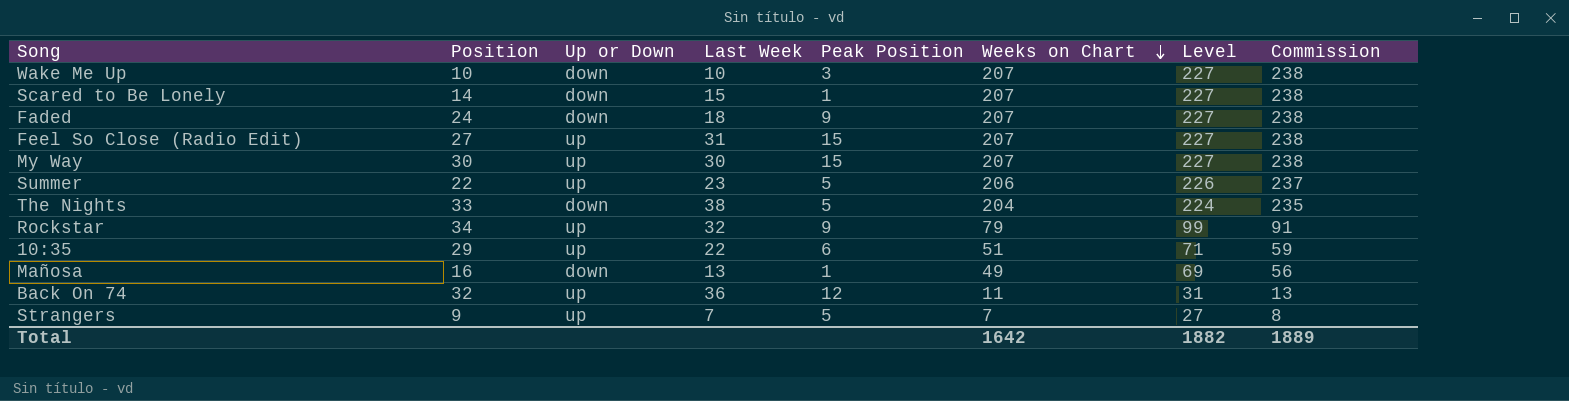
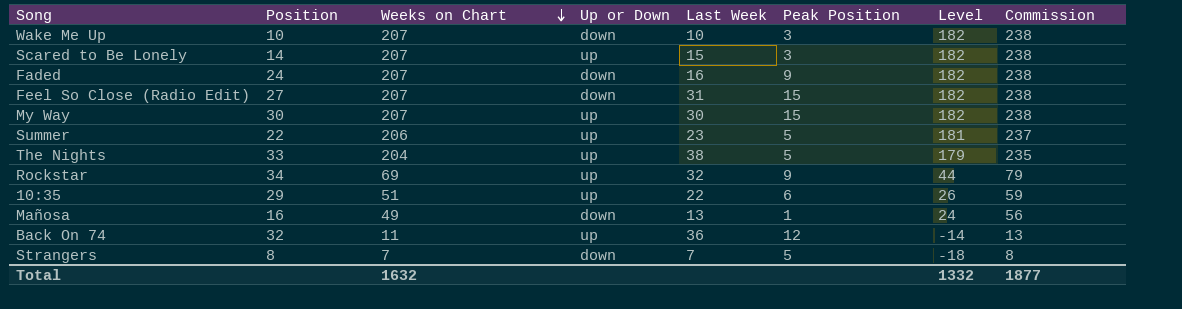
column Weeks on Chart | position: 6 -> 3
column Level | formula: [Weeks on Chart] + 20 -> [Weeks on Chart] - 25
Scared to Be Lonely | Up or Down: down -> up
Scared to Be Lonely | Peak Position: 1 -> 3
Faded | Last Week: 18 -> 16
Feel So Close (Radio Edit) | Up or Down: up -> down
The Nights | Up or Down: down -> up
Rockstar | Weeks on Chart: 79 -> 69
Rockstar | Commission: 91 -> 79
Strangers | Position: 9 -> 8
Strangers | Up or Down: up -> down
Total | Weeks on Chart: 1642 -> 1632
Total | Level: 1882 -> 1332
Total | Commission: 1889 -> 1877

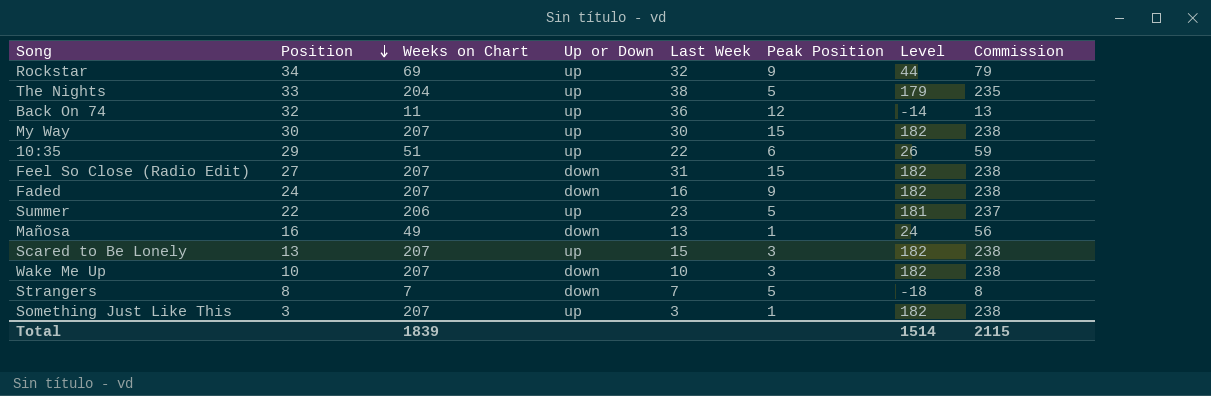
row order: Weeks on Chart descending -> Position descending
Scared to Be Lonely | Position: 14 -> 13
row Something Just Like This: none -> 3 | 207 | up | 3 | 1 | 182 | 238
Total | Weeks on Chart: 1632 -> 1839
Total | Level: 1332 -> 1514
Total | Commission: 1877 -> 2115

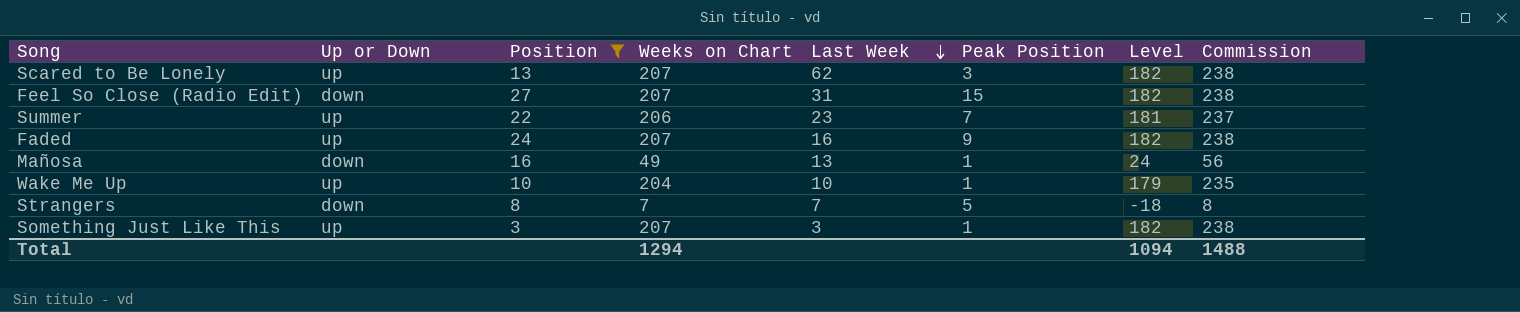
filter: none -> Position <= 27
row order: Position descending -> Last Week descending
column Up or Down | position: 4 -> 2
Scared to Be Lonely | Last Week: 15 -> 62
Summer | Peak Position: 5 -> 7
Faded | Up or Down: down -> up
Wake Me Up | Up or Down: down -> up
Wake Me Up | Weeks on Chart: 207 -> 204
Wake Me Up | Peak Position: 3 -> 1
Wake Me Up | Level: 182 -> 179
Wake Me Up | Commission: 238 -> 235
Total | Weeks on Chart: 1839 -> 1294
Total | Level: 1514 -> 1094
Total | Commission: 2115 -> 1488

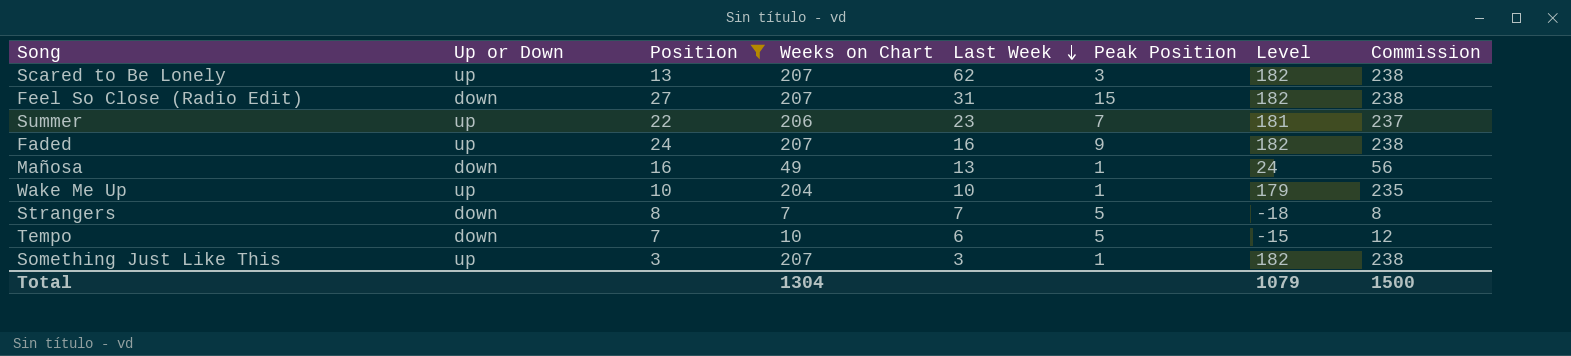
row Tempo: none -> down | 7 | 10 | 6 | 5 | -15 | 12
Total | Weeks on Chart: 1294 -> 1304
Total | Level: 1094 -> 1079
Total | Commission: 1488 -> 1500

